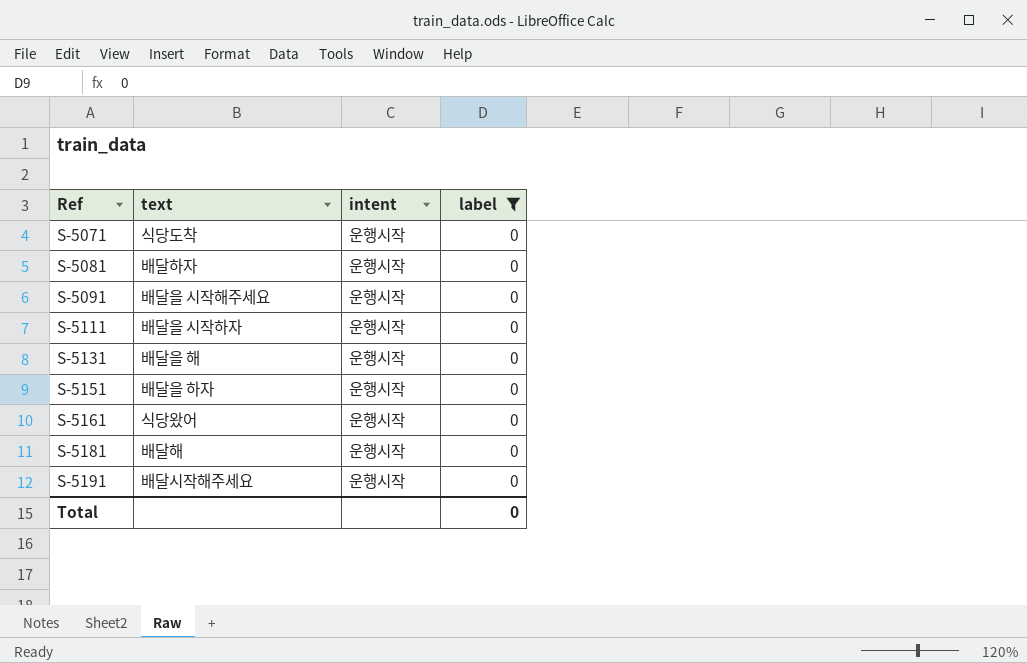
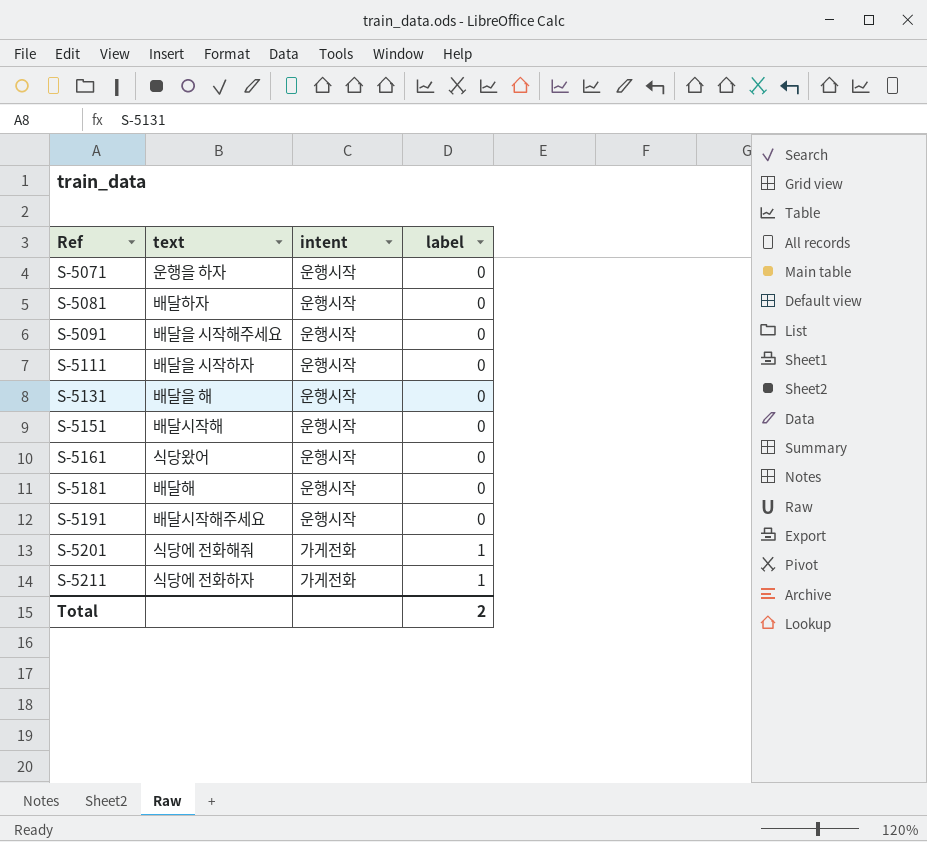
filter: label = 0 -> none
S-5071 | text: 식당도착 -> 운행을 하자
S-5151 | text: 배달을 하자 -> 배달시작해
Total | label: 0 -> 2

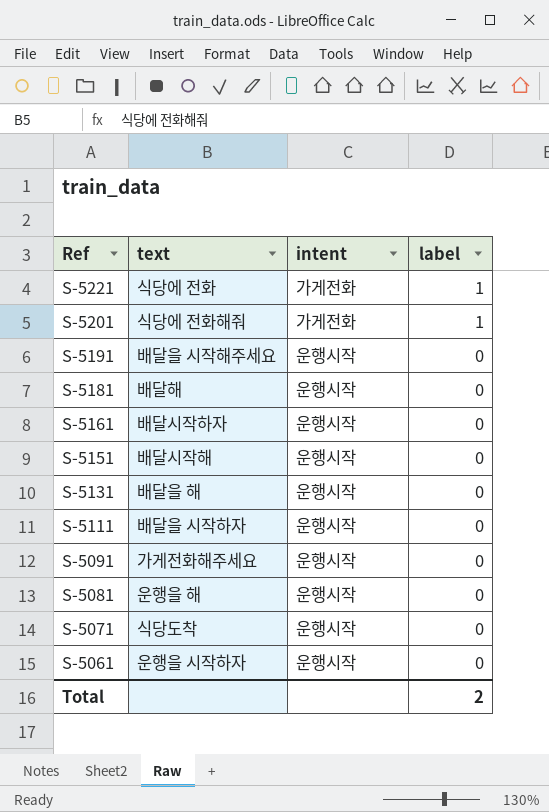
row order: Ref ascending -> Ref descending
row S-5211: 식당에 전화하자 | 가게전화 | 1 -> none
row S-5221: none -> 식당에 전화 | 가게전화 | 1
S-5191 | text: 배달시작해주세요 -> 배달을 시작해주세요
S-5161 | text: 식당왔어 -> 배달시작하자
S-5091 | text: 배달을 시작해주세요 -> 가게전화해주세요
S-5081 | text: 배달하자 -> 운행을 해
S-5071 | text: 운행을 하자 -> 식당도착
row S-5061: none -> 운행을 시작하자 | 운행시작 | 0

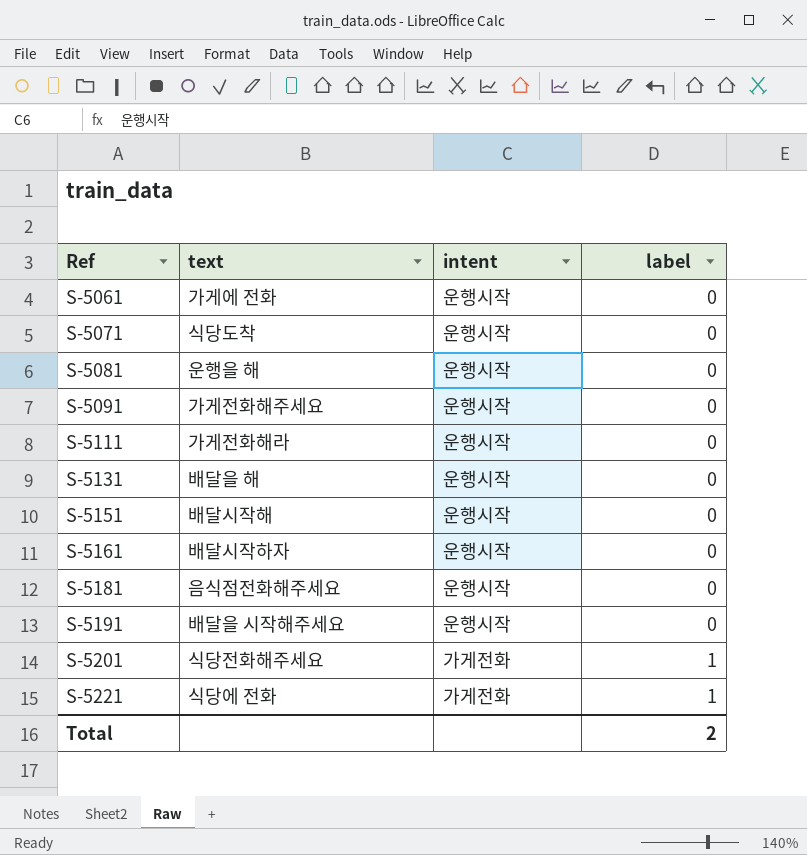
row order: Ref descending -> Ref ascending
S-5061 | text: 운행을 시작하자 -> 가게에 전화
S-5111 | text: 배달을 시작하자 -> 가게전화해라
S-5181 | text: 배달해 -> 음식점전화해주세요
S-5201 | text: 식당에 전화해줘 -> 식당전화해주세요

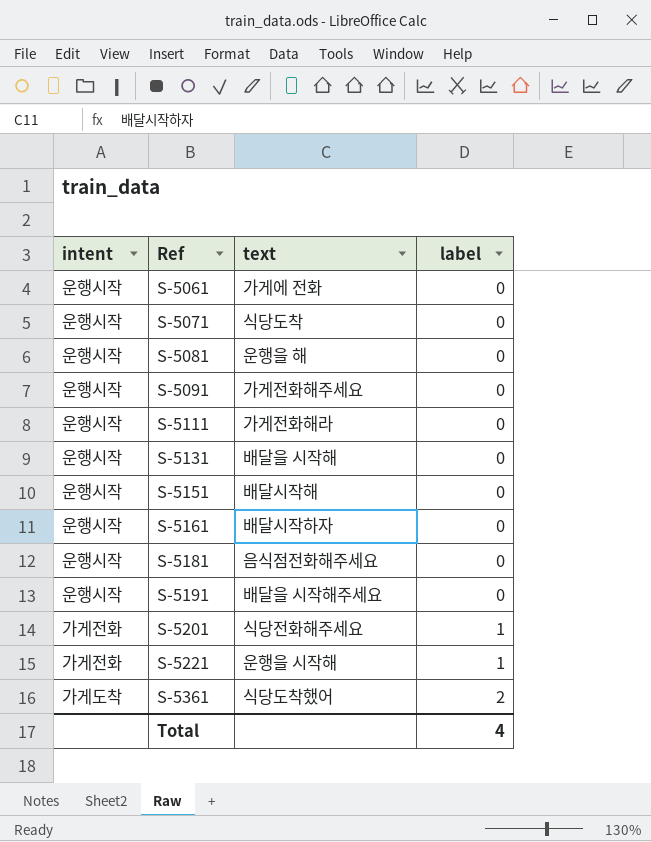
column intent | position: 3 -> 1
S-5131 | text: 배달을 해 -> 배달을 시작해
S-5221 | text: 식당에 전화 -> 운행을 시작해
row S-5361: none -> 가게도착 | 식당도착했어 | 2
Total | label: 2 -> 4

